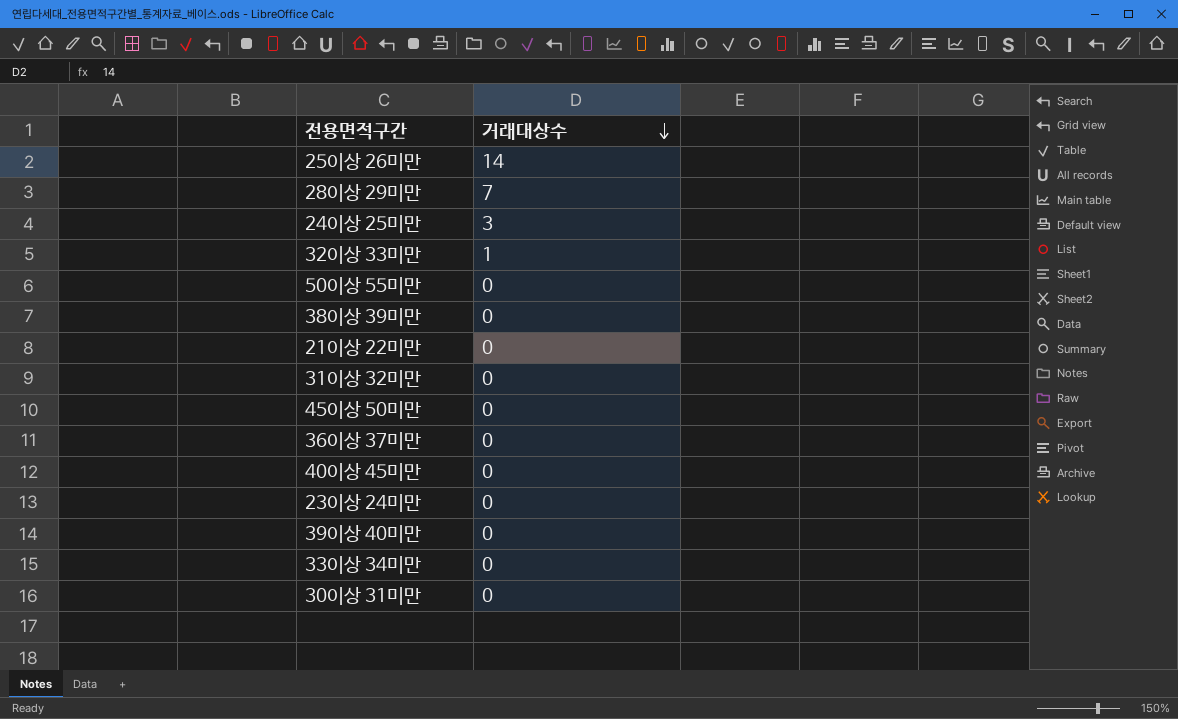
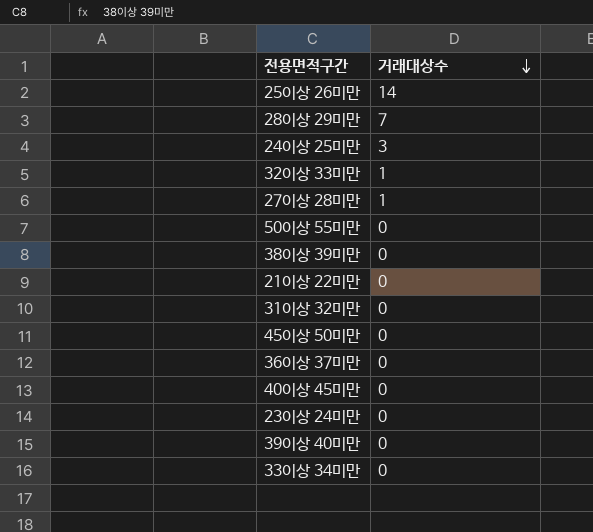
row 30이상 31미만: 0 -> none
row 27이상 28미만: none -> 1

